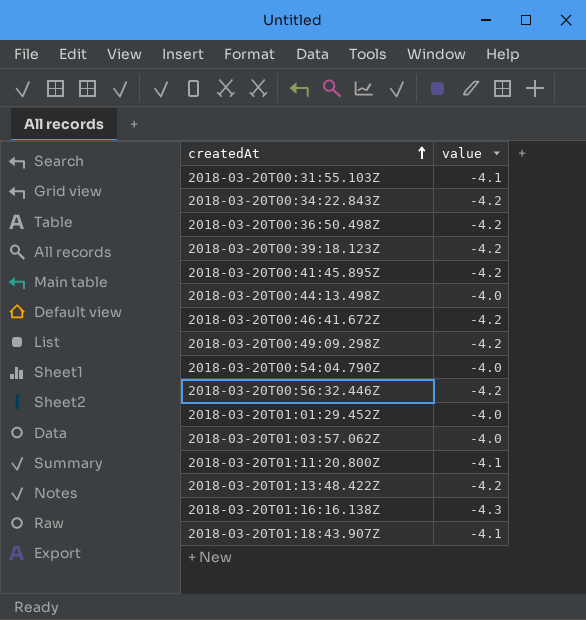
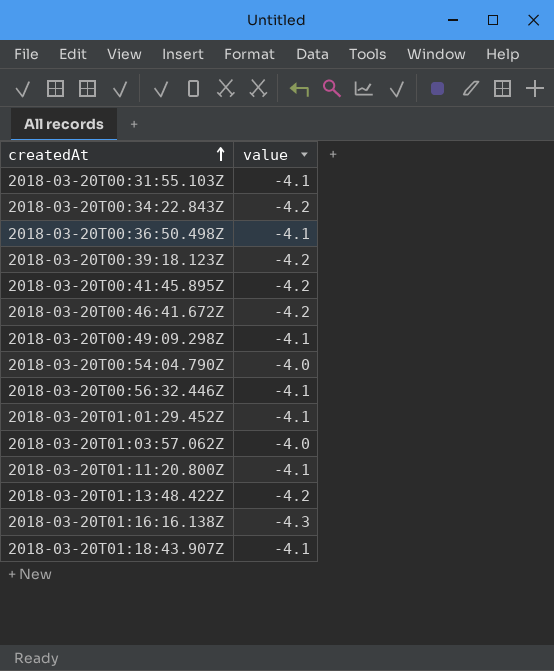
row 2018-03-20T00:44:13.498Z: -4.0 -> none
2018-03-20T00:36:50.498Z | value: -4.2 -> -4.1
2018-03-20T00:49:09.298Z | value: -4.2 -> -4.1
2018-03-20T00:56:32.446Z | value: -4.2 -> -4.1
2018-03-20T01:01:29.452Z | value: -4.0 -> -4.1

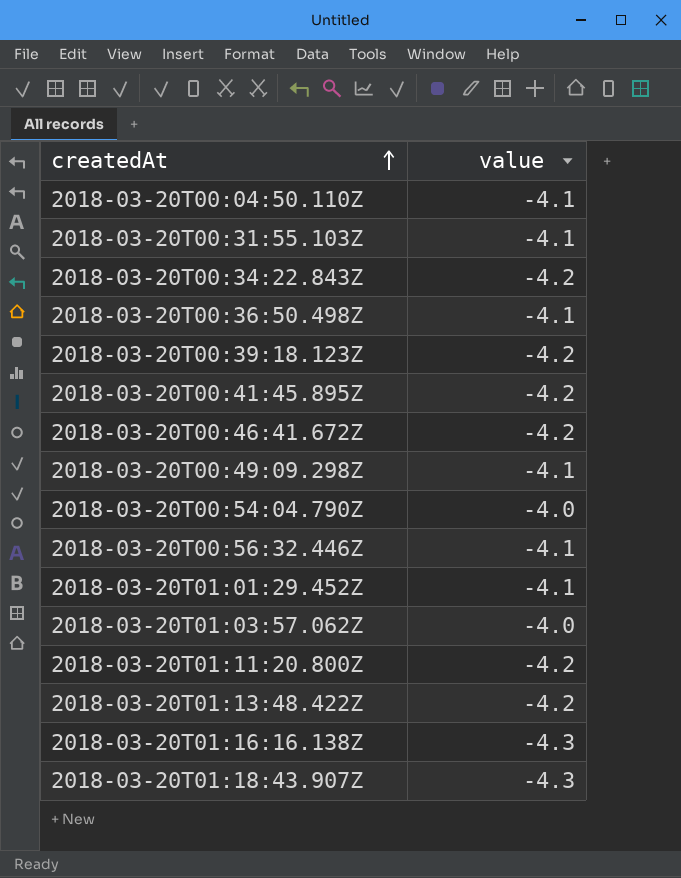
row 2018-03-20T00:04:50.110Z: none -> -4.1
2018-03-20T01:11:20.800Z | value: -4.1 -> -4.2
2018-03-20T01:18:43.907Z | value: -4.1 -> -4.3

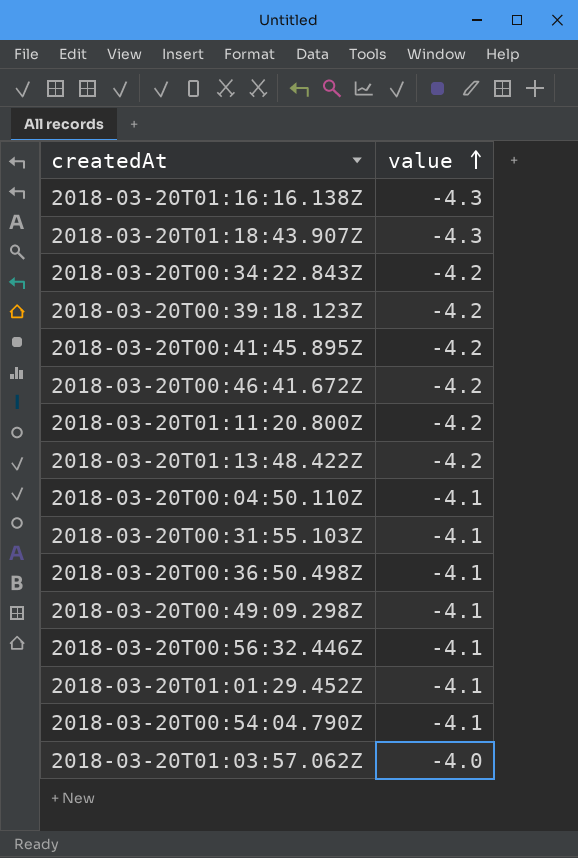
row order: createdAt ascending -> value ascending
2018-03-20T00:54:04.790Z | value: -4.0 -> -4.1

